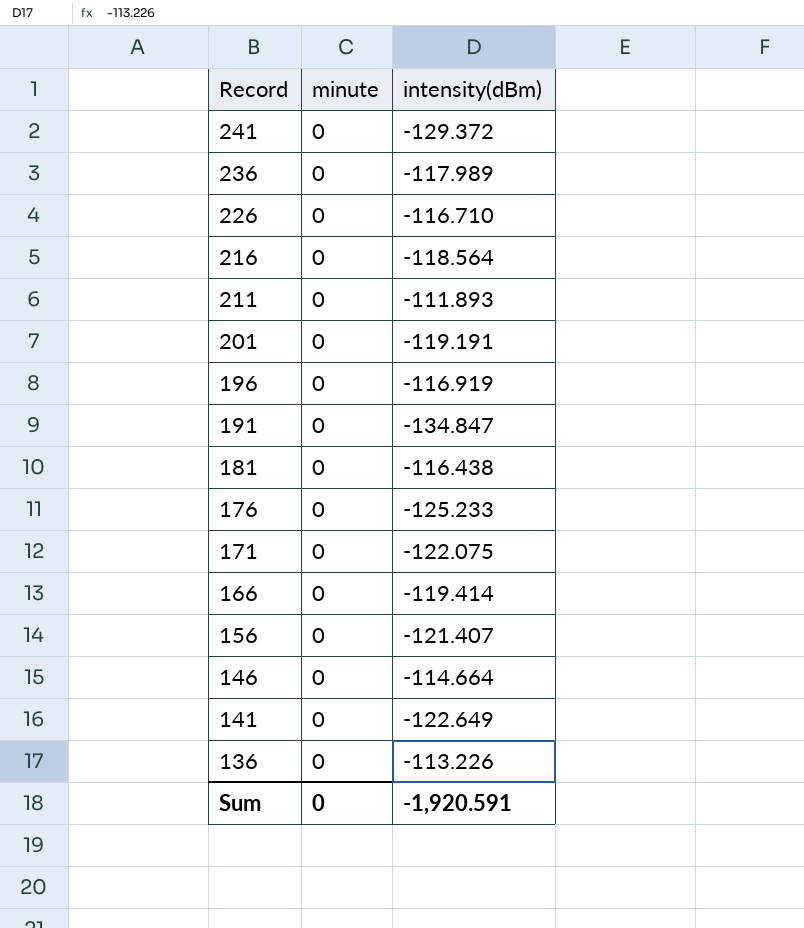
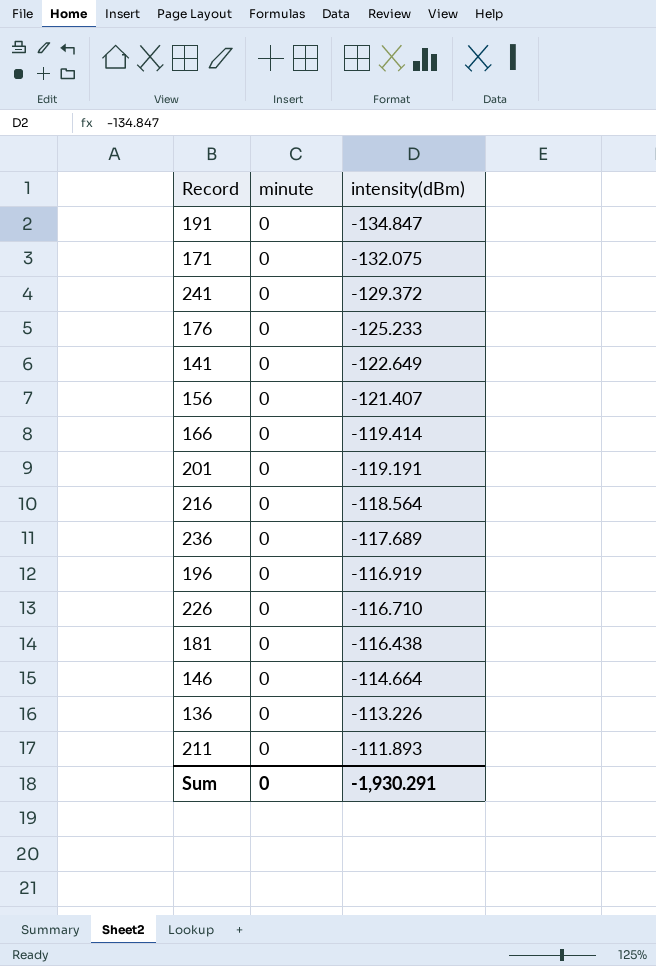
row order: Record descending -> intensity(dBm) ascending
171 | intensity(dBm): -122.075 -> -132.075
236 | intensity(dBm): -117.989 -> -117.689
Sum | intensity(dBm): -1,920.591 -> -1,930.291

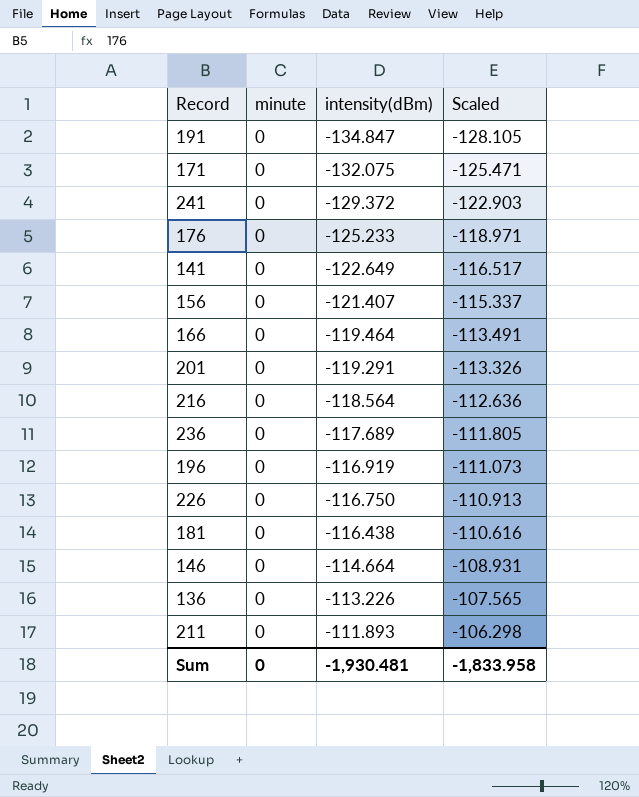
column Scaled | formula: none -> [intensity(dBm)] * 0.95
166 | intensity(dBm): -119.414 -> -119.464
201 | intensity(dBm): -119.191 -> -119.291
226 | intensity(dBm): -116.710 -> -116.750
Sum | intensity(dBm): -1,930.291 -> -1,930.481

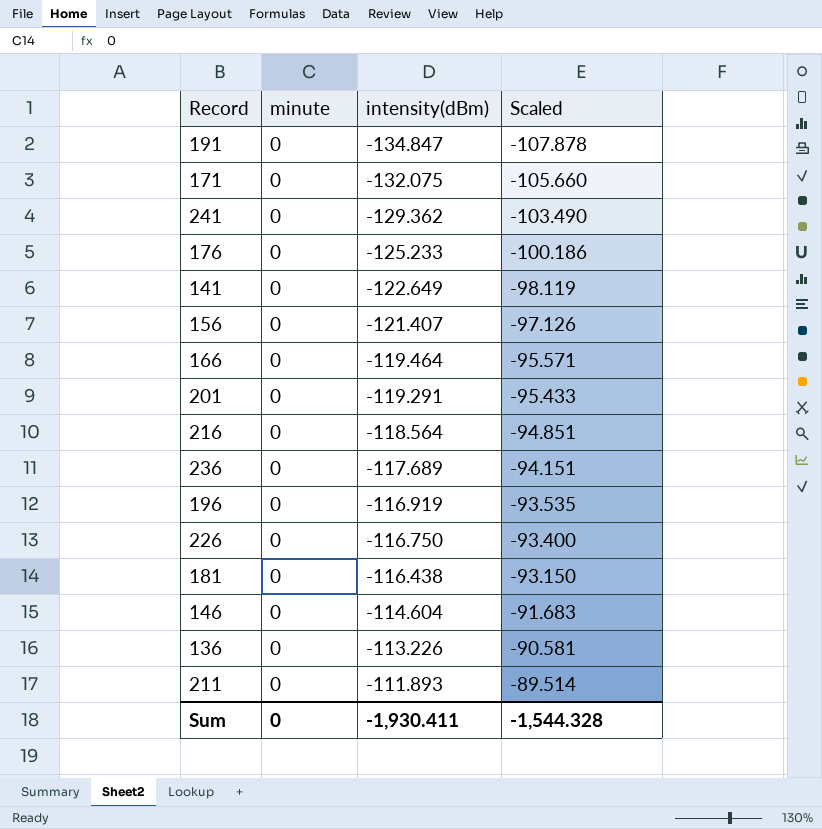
column Scaled | formula: [intensity(dBm)] * 0.95 -> [intensity(dBm)] * 0.8
241 | intensity(dBm): -129.372 -> -129.362
146 | intensity(dBm): -114.664 -> -114.604
Sum | intensity(dBm): -1,930.481 -> -1,930.411
Sum | Scaled: -1,833.958 -> -1,544.328

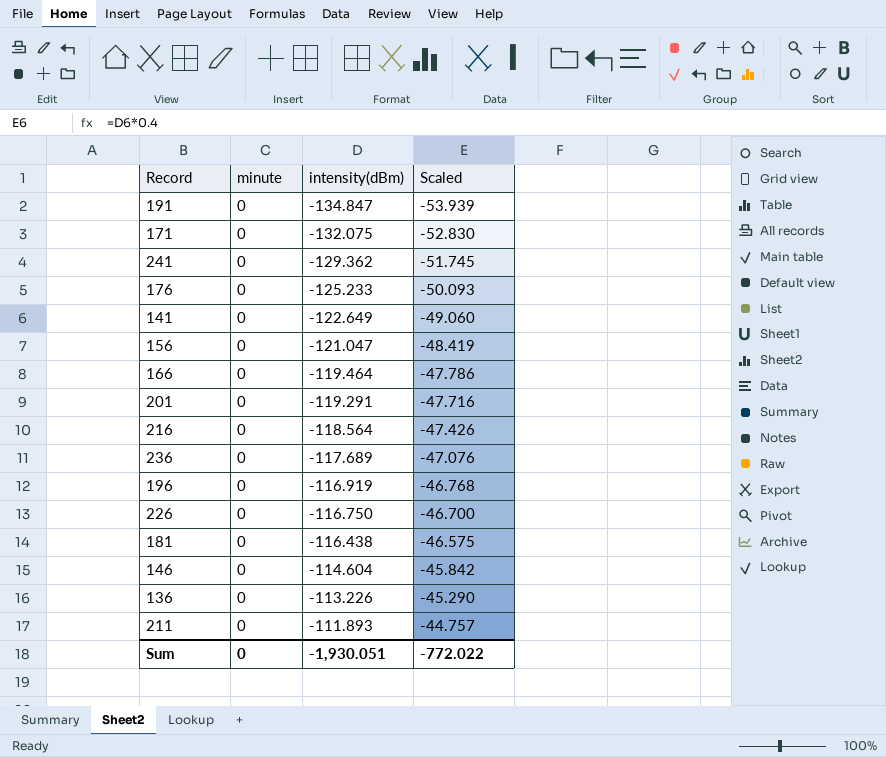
column Scaled | formula: [intensity(dBm)] * 0.8 -> [intensity(dBm)] * 0.4
156 | intensity(dBm): -121.407 -> -121.047
Sum | intensity(dBm): -1,930.411 -> -1,930.051
Sum | Scaled: -1,544.328 -> -772.022

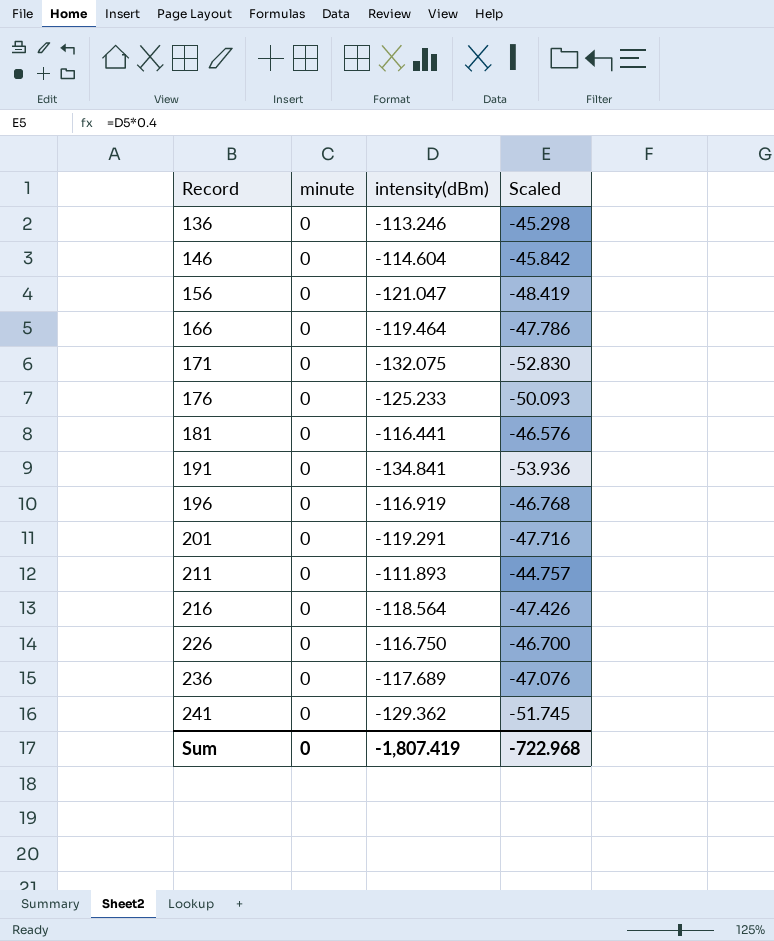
row order: intensity(dBm) ascending -> Record ascending
row 141: 0 | -122.649 | -49.060 -> none
136 | intensity(dBm): -113.226 -> -113.246
136 | Scaled: -45.290 -> -45.298
181 | intensity(dBm): -116.438 -> -116.441
181 | Scaled: -46.575 -> -46.576
191 | intensity(dBm): -134.847 -> -134.841
191 | Scaled: -53.939 -> -53.936
Sum | intensity(dBm): -1,930.051 -> -1,807.419
Sum | Scaled: -772.022 -> -722.968

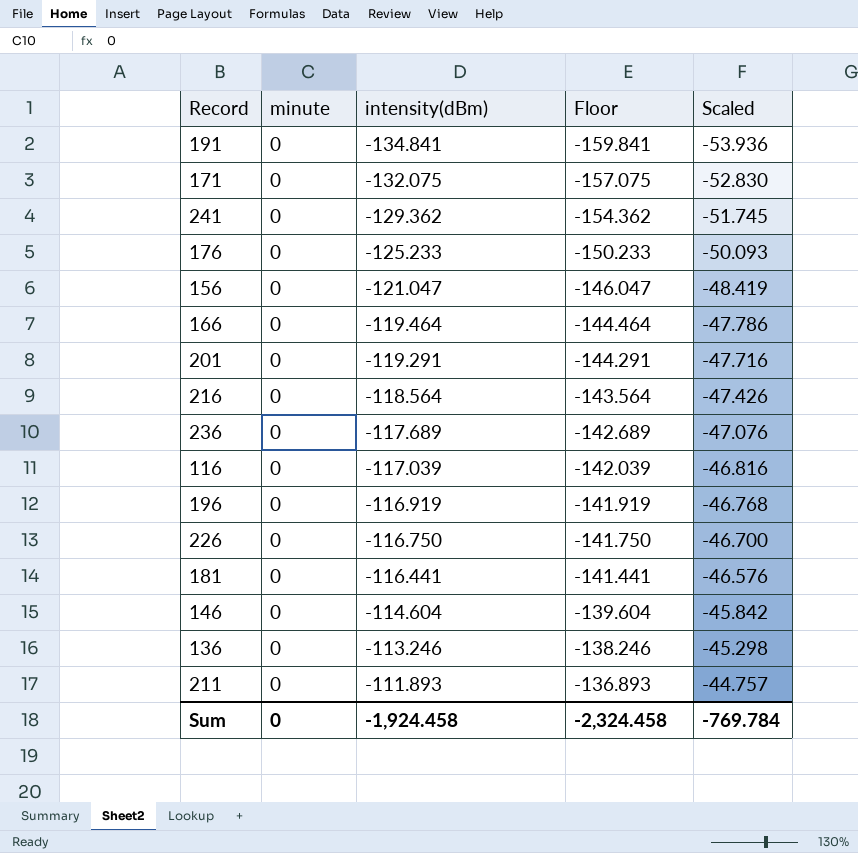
row order: Record ascending -> intensity(dBm) ascending
column Floor | formula: none -> [intensity(dBm)] - 25
row 116: none -> 0 | -117.039 | -142.039 | -46.816
Sum | intensity(dBm): -1,807.419 -> -1,924.458
Sum | Scaled: -722.968 -> -769.784

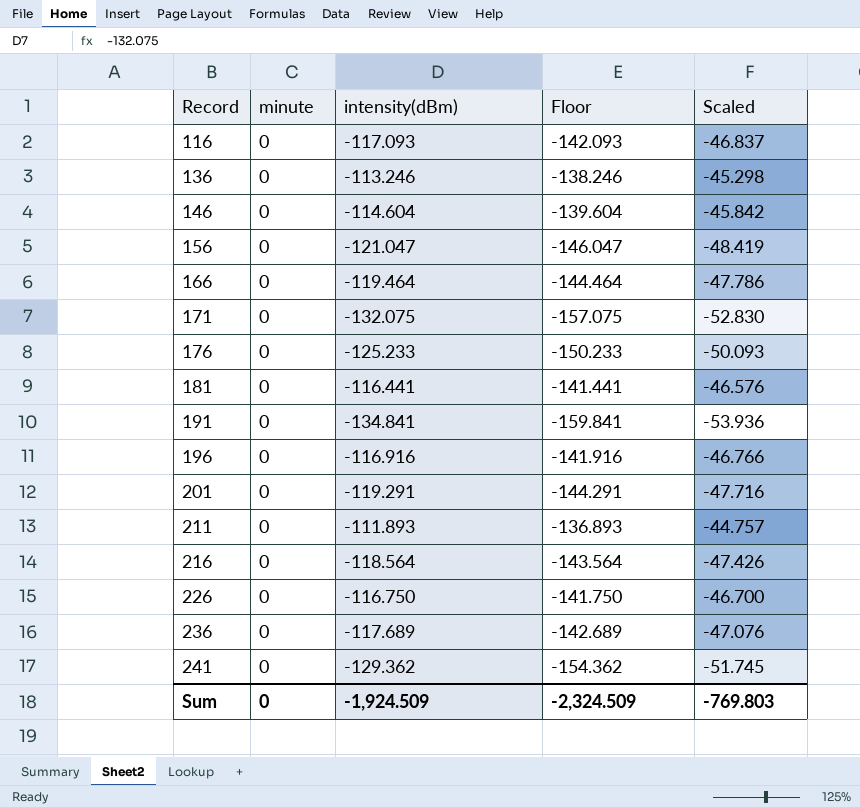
row order: intensity(dBm) ascending -> Record ascending
116 | intensity(dBm): -117.039 -> -117.093
116 | Floor: -142.039 -> -142.093
116 | Scaled: -46.816 -> -46.837
196 | intensity(dBm): -116.919 -> -116.916
196 | Floor: -141.919 -> -141.916
196 | Scaled: -46.768 -> -46.766
Sum | intensity(dBm): -1,924.458 -> -1,924.509
Sum | Floor: -2,324.458 -> -2,324.509
Sum | Scaled: -769.784 -> -769.803

